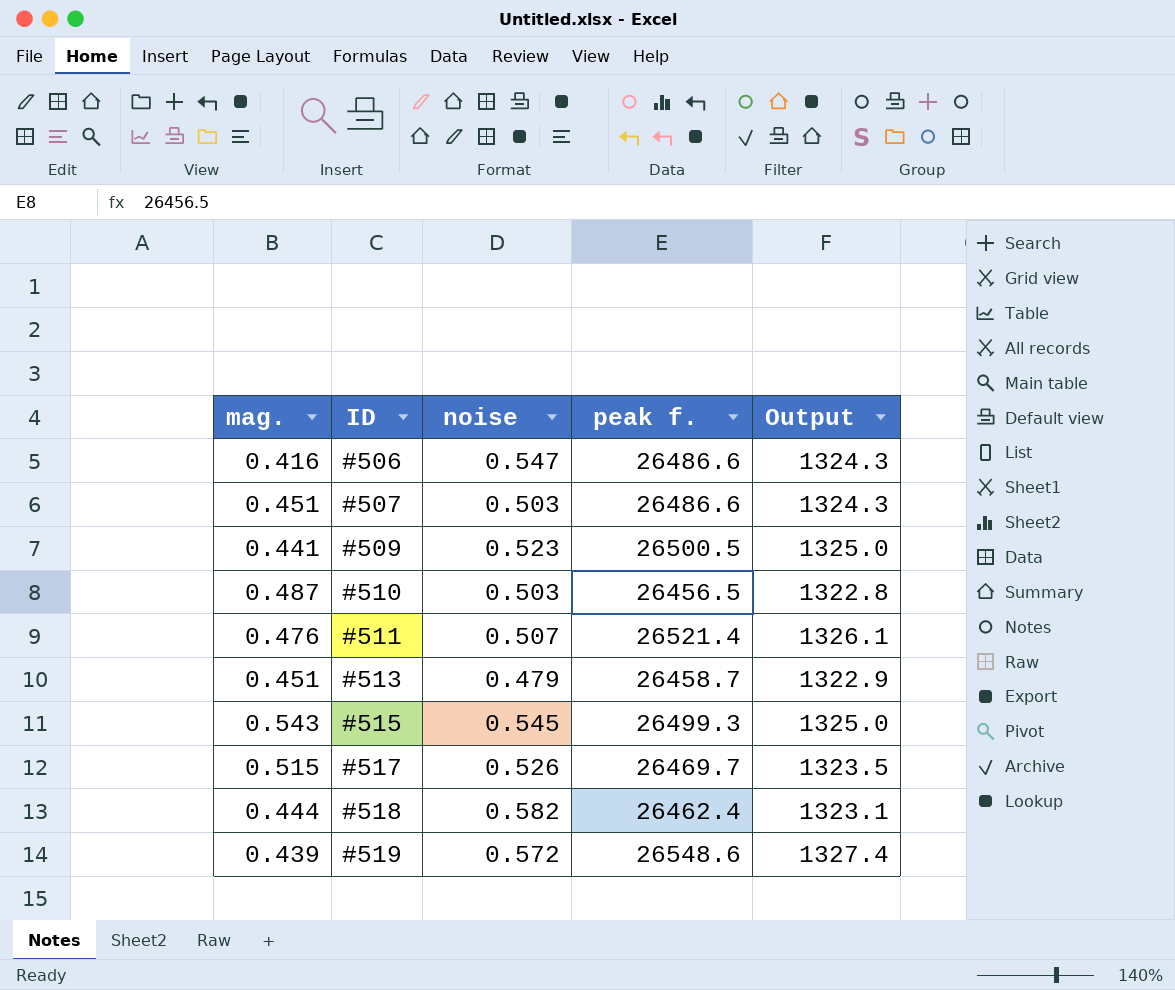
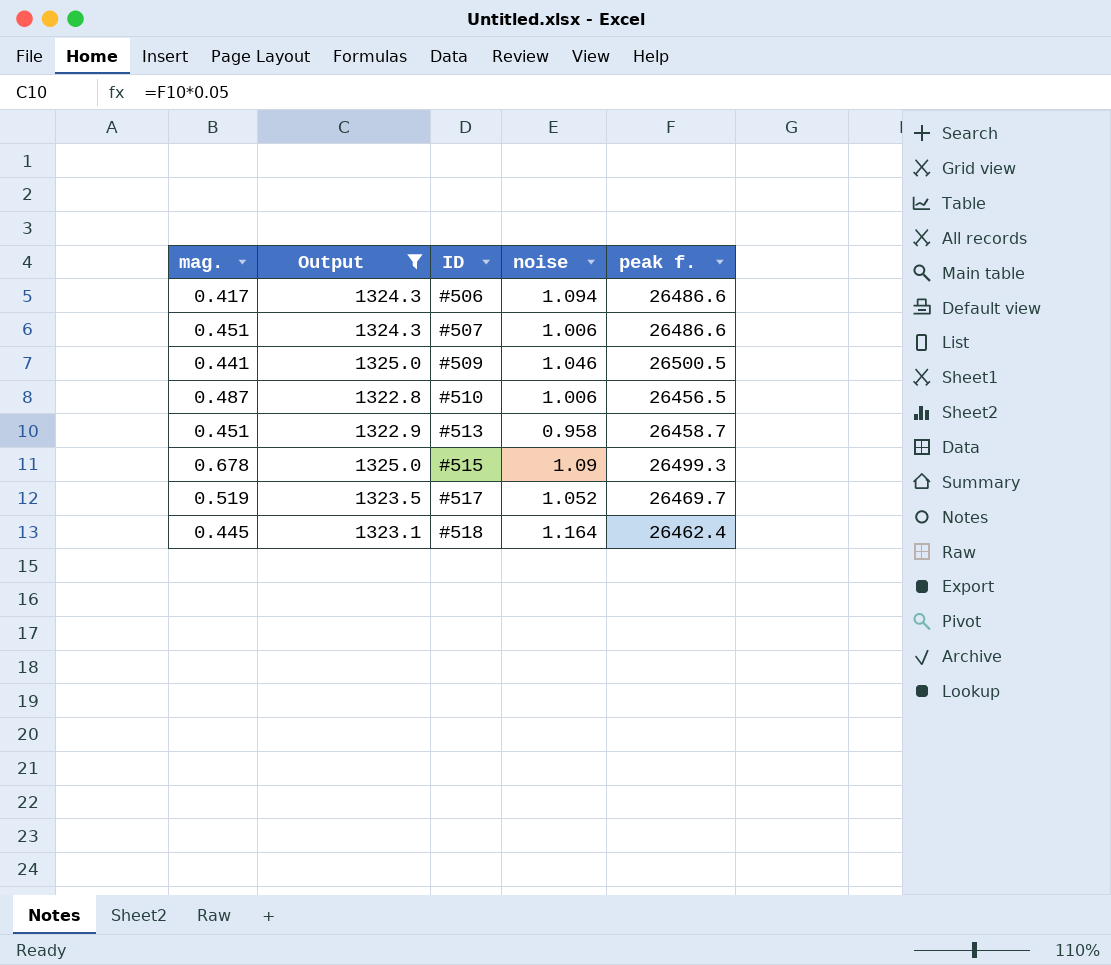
filter: none -> Output <= 1325.0
column Output | position: 5 -> 2
#506 | mag.: 0.416 -> 0.417
#506 | noise: 0.547 -> 1.094
#507 | noise: 0.503 -> 1.006
#509 | noise: 0.523 -> 1.046
#510 | noise: 0.503 -> 1.006
#513 | noise: 0.479 -> 0.958
#515 | mag.: 0.543 -> 0.678
#515 | noise: 0.545 -> 1.09
#517 | mag.: 0.515 -> 0.519
#517 | noise: 0.526 -> 1.052
#518 | mag.: 0.444 -> 0.445
#518 | noise: 0.582 -> 1.164

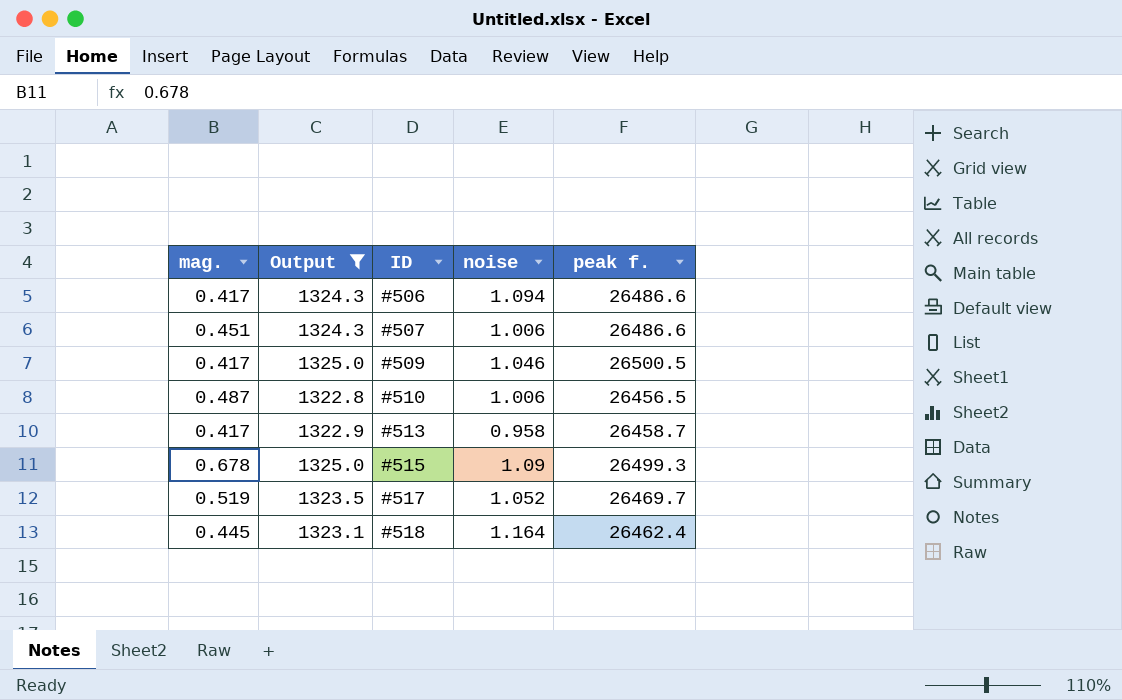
#509 | mag.: 0.441 -> 0.417
#513 | mag.: 0.451 -> 0.417

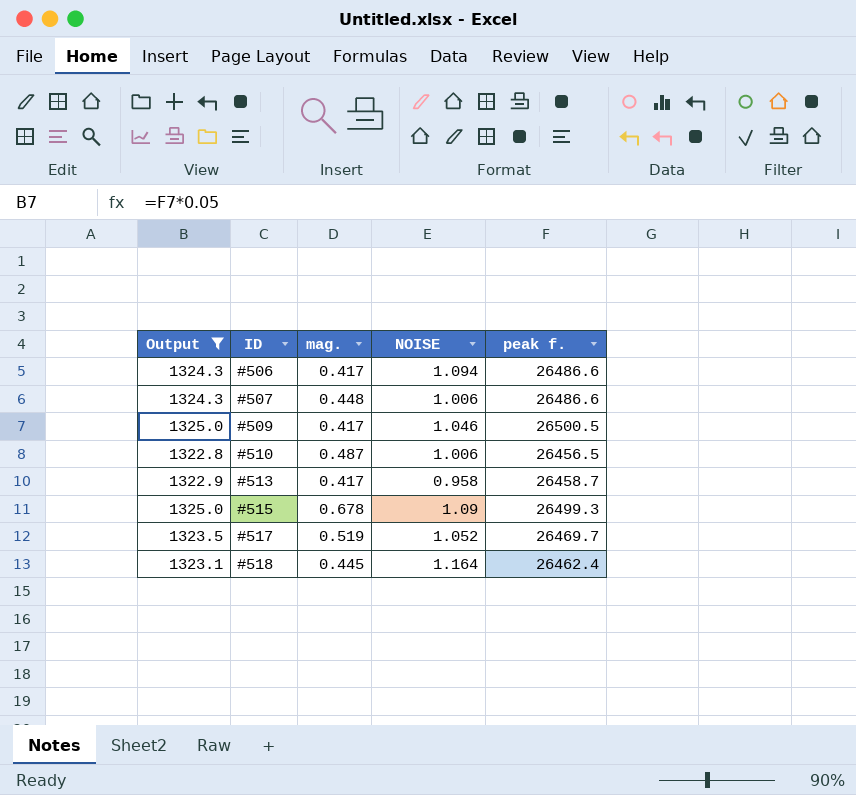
column mag. | position: 1 -> 3
column name: noise -> NOISE
#507 | mag.: 0.451 -> 0.448

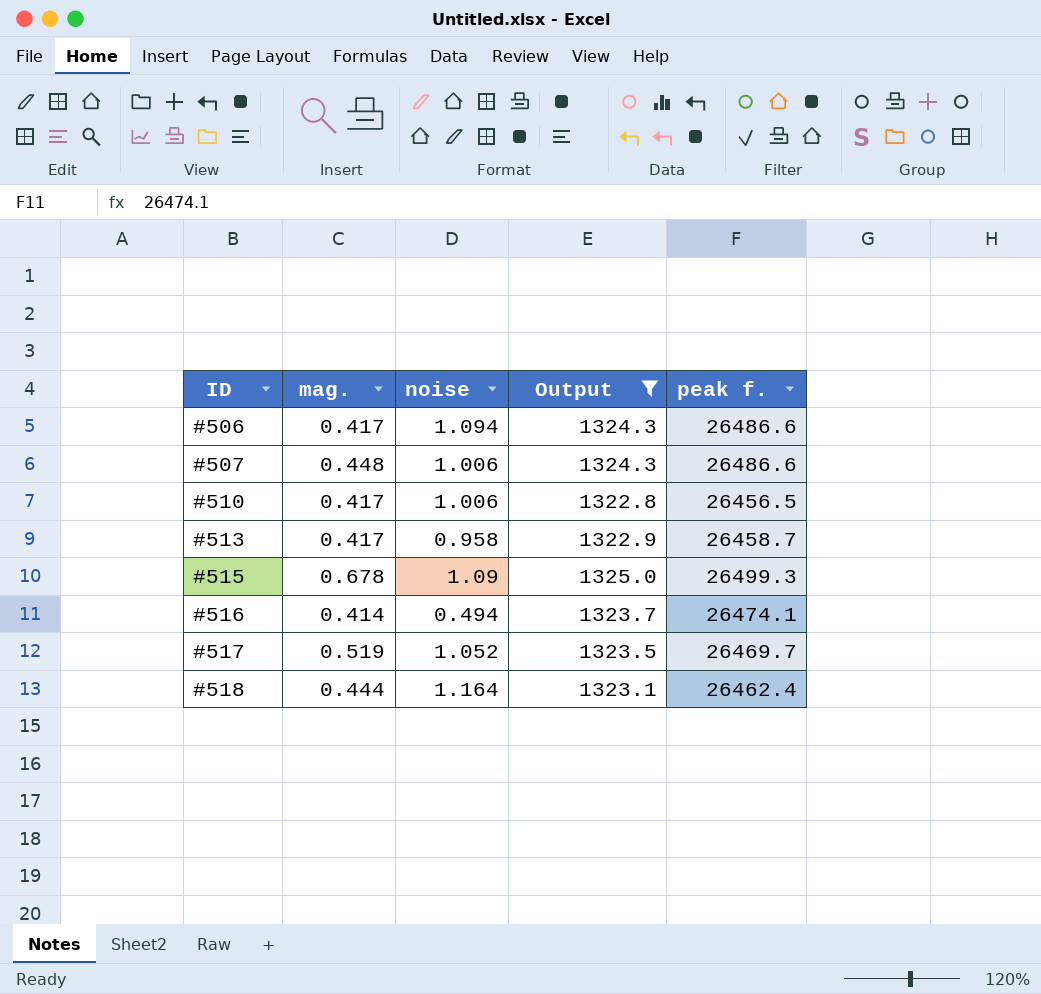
column name: NOISE -> noise
column Output | position: 1 -> 4
row #509: 1325.0 | 0.417 | 1.046 | 26500.5 -> none
#510 | mag.: 0.487 -> 0.417
row #516: none -> 0.414 | 0.494 | 1323.7 | 26474.1
#518 | mag.: 0.445 -> 0.444

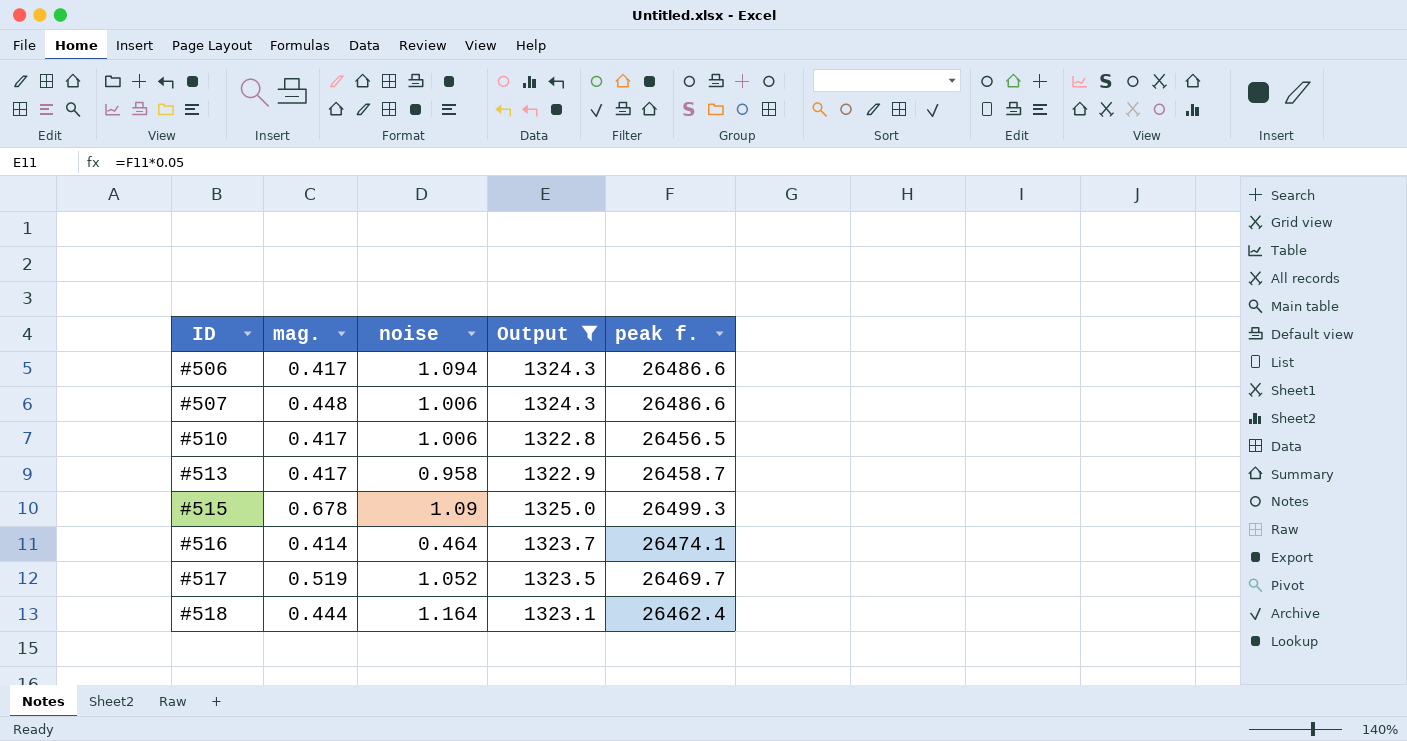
#516 | noise: 0.494 -> 0.464

